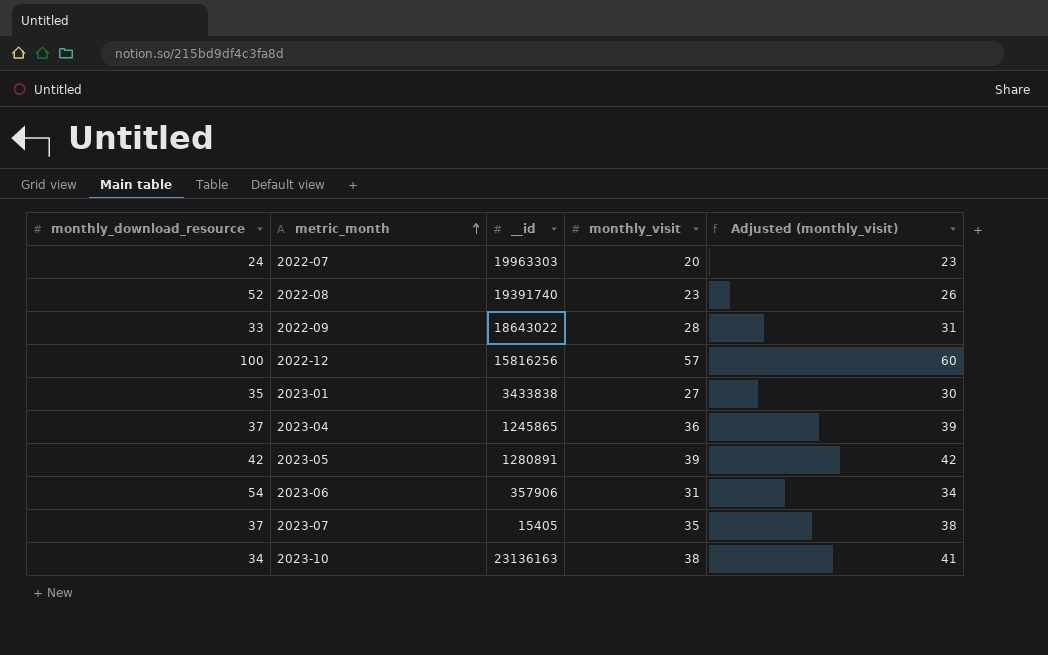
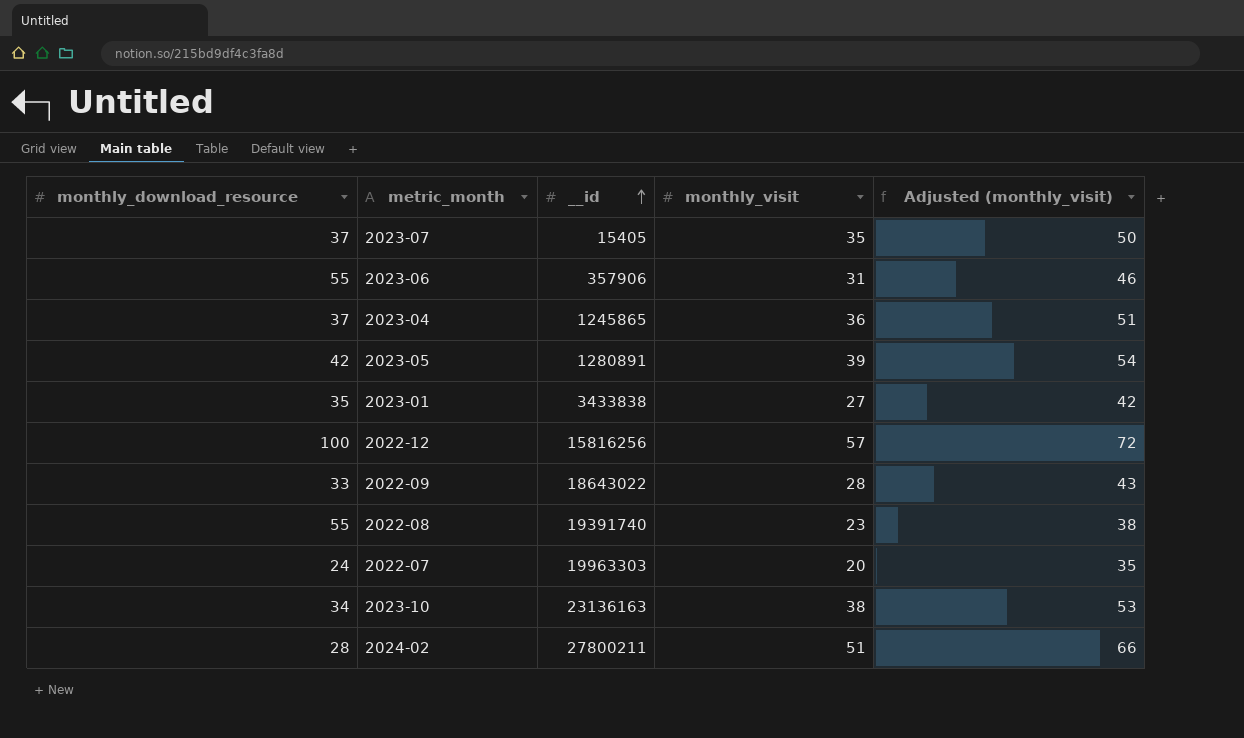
row order: metric_month ascending -> __id ascending
column Adjusted (monthly_visit) | formula: [monthly_visit] + 3 -> [monthly_visit] + 15
2023-06 | monthly_download_resource: 54 -> 55
2022-08 | monthly_download_resource: 52 -> 55
row 2024-02: none -> 28 | 27800211 | 51 | 66

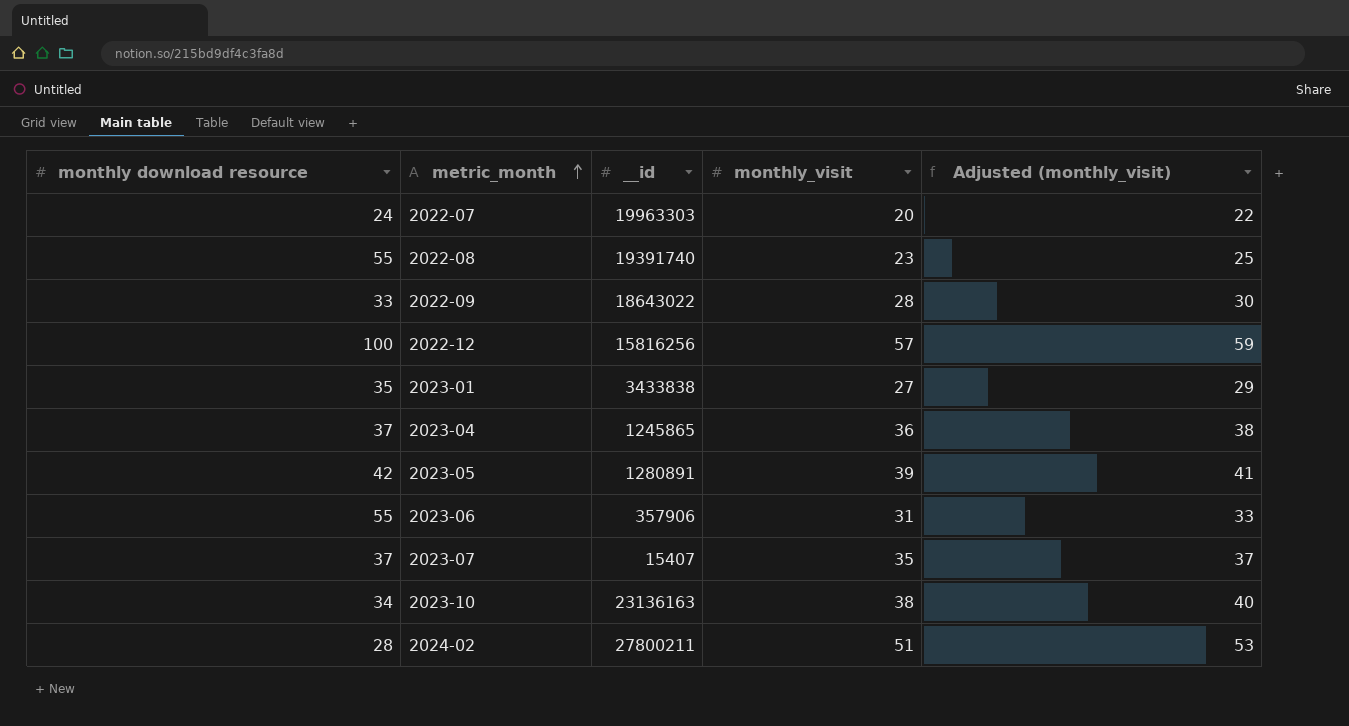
row order: __id ascending -> metric_month ascending
column name: monthly_download_resource -> monthly download resource
column Adjusted (monthly_visit) | formula: [monthly_visit] + 15 -> [monthly_visit] + 2
2023-07 | __id: 15405 -> 15407

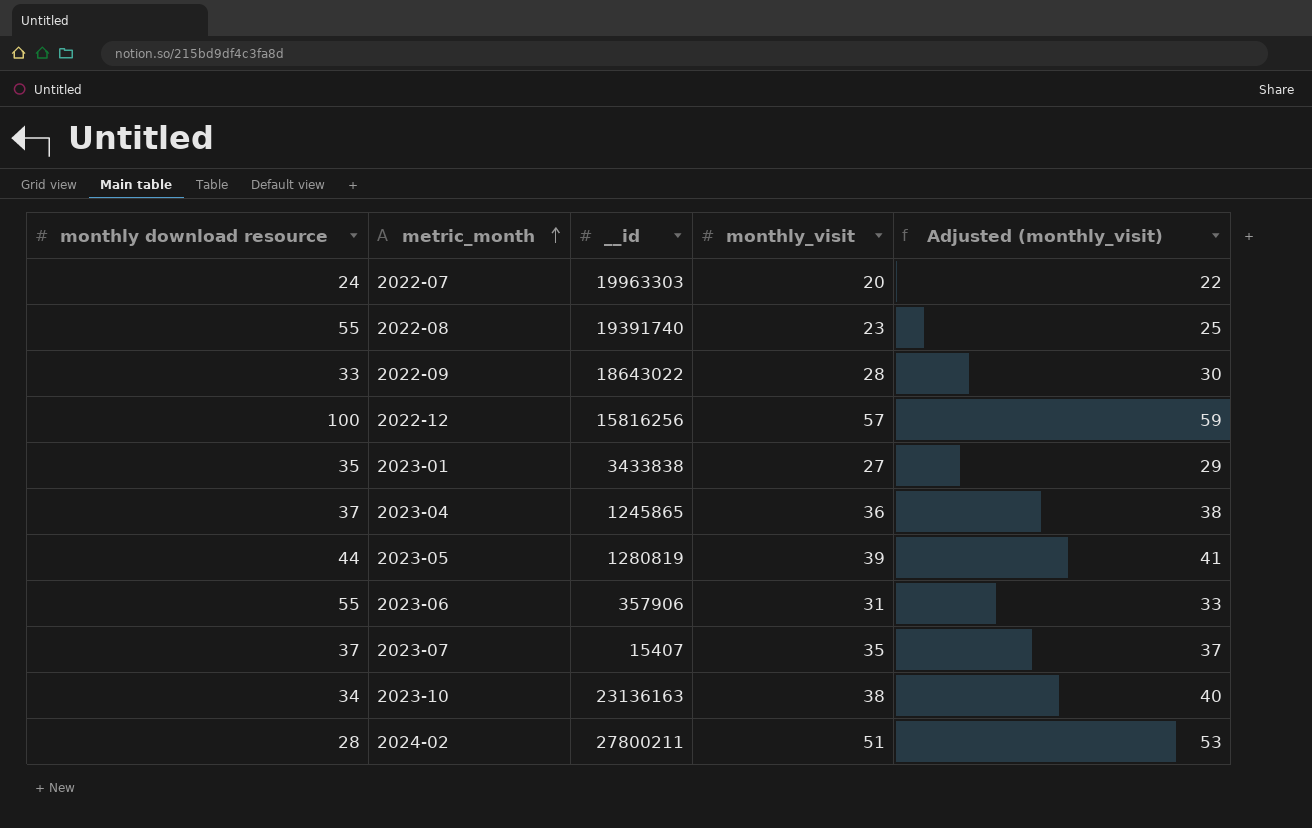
2023-05 | monthly download resource: 42 -> 44
2023-05 | __id: 1280891 -> 1280819

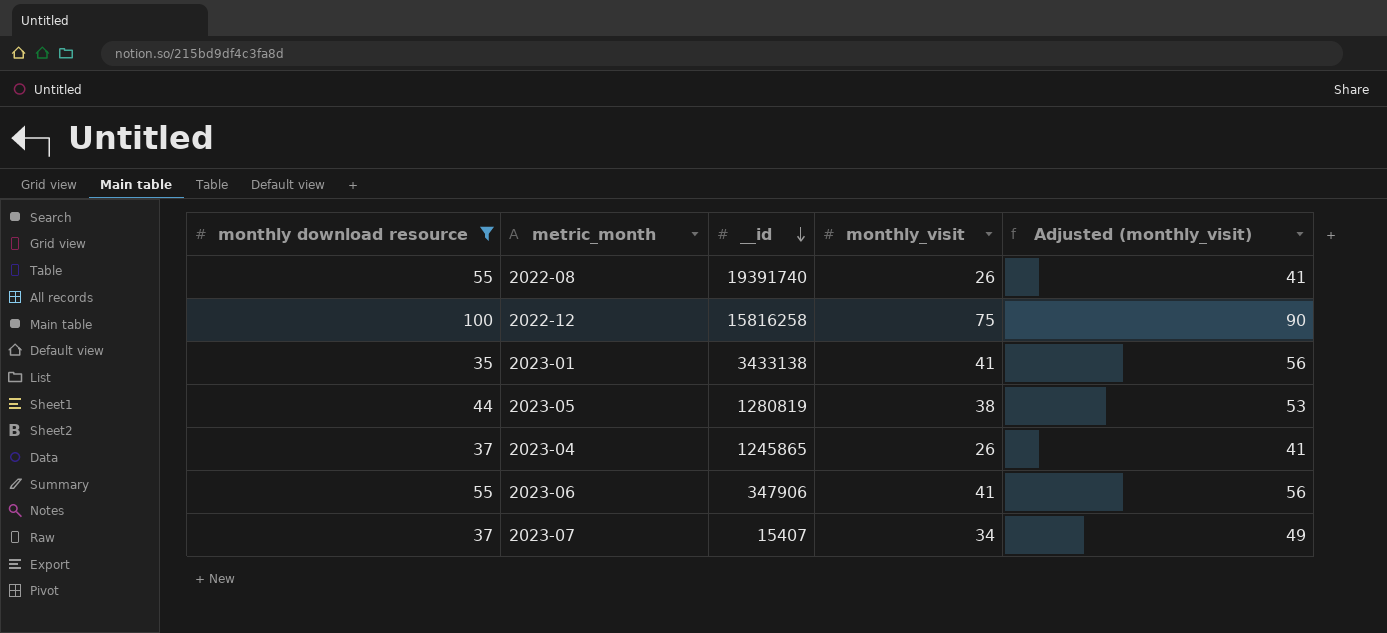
filter: none -> monthly download resource >= 35
row order: metric_month ascending -> __id descending
column Adjusted (monthly_visit) | formula: [monthly_visit] + 2 -> [monthly_visit] + 15
2022-08 | monthly_visit: 23 -> 26
2022-12 | __id: 15816256 -> 15816258
2022-12 | monthly_visit: 57 -> 75
2023-01 | __id: 3433838 -> 3433138
2023-01 | monthly_visit: 27 -> 41
2023-05 | monthly_visit: 39 -> 38
2023-04 | monthly_visit: 36 -> 26
2023-06 | __id: 357906 -> 347906
2023-06 | monthly_visit: 31 -> 41
2023-07 | monthly_visit: 35 -> 34

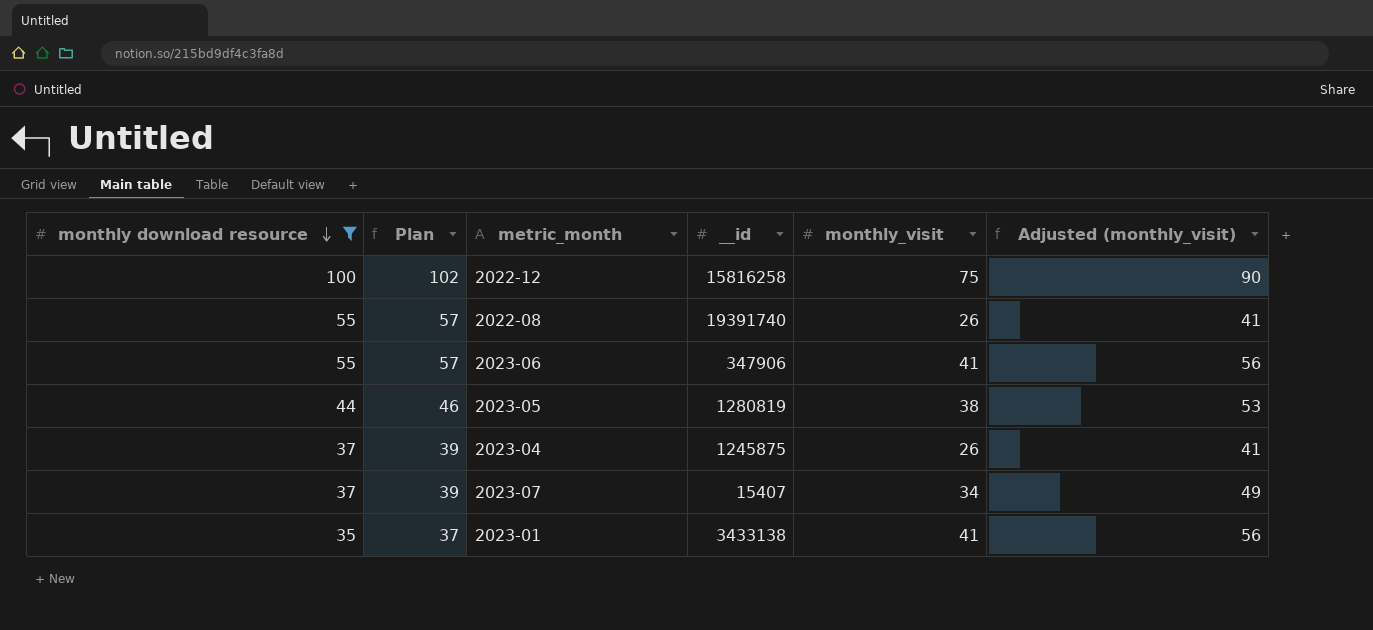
row order: __id descending -> monthly download resource descending
column Plan | formula: none -> [monthly download resource] + 2
2023-04 | __id: 1245865 -> 1245875

